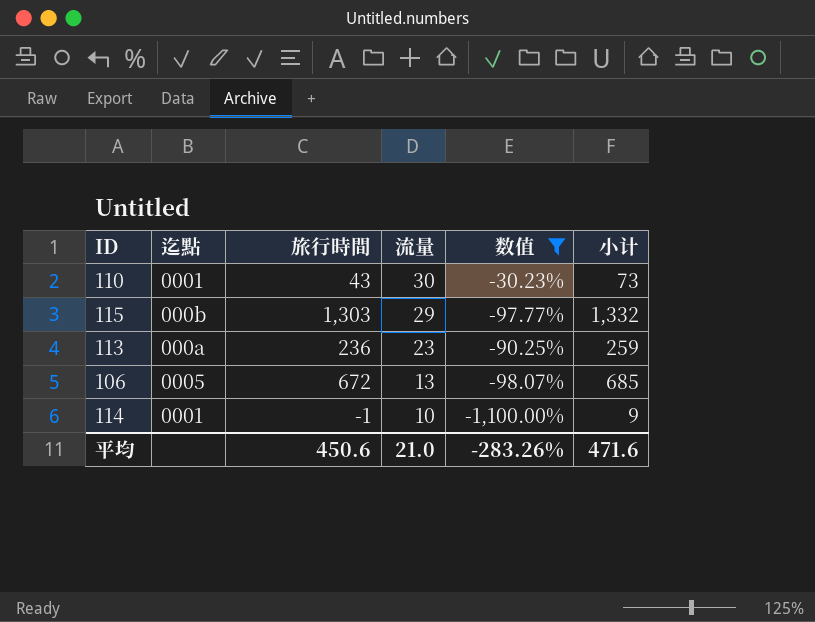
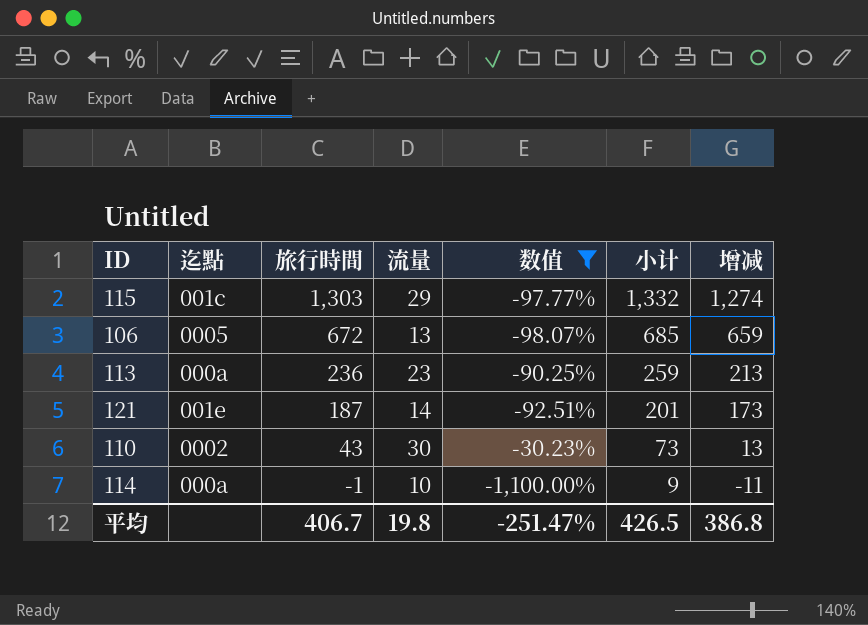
row order: 流量 descending -> 旅行時間 descending
column 增减 | formula: none -> [旅行時間] - [流量]
115 | 迄點: 000b -> 001c
row 121: none -> 001e | 187 | 14 | -92.51% | 201 | 173
110 | 迄點: 0001 -> 0002
114 | 迄點: 0001 -> 000a
平均 | 旅行時間: 450.6 -> 406.7
平均 | 流量: 21.0 -> 19.8
平均 | 数值: -283.26% -> -251.47%
平均 | 小计: 471.6 -> 426.5

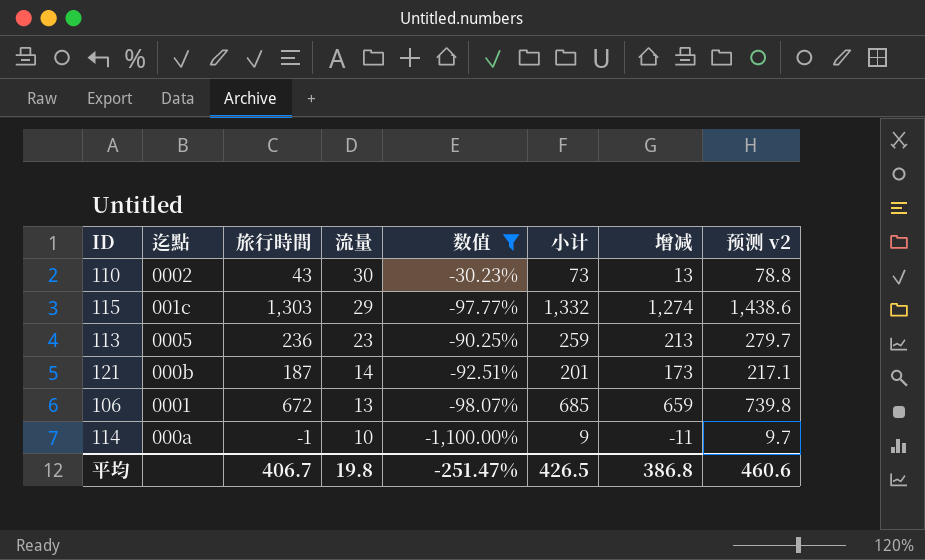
row order: 旅行時間 descending -> 流量 descending
column 预测 v2 | formula: none -> [小计] * 1.08
113 | 迄點: 000a -> 0005
121 | 迄點: 001e -> 000b
106 | 迄點: 0005 -> 0001

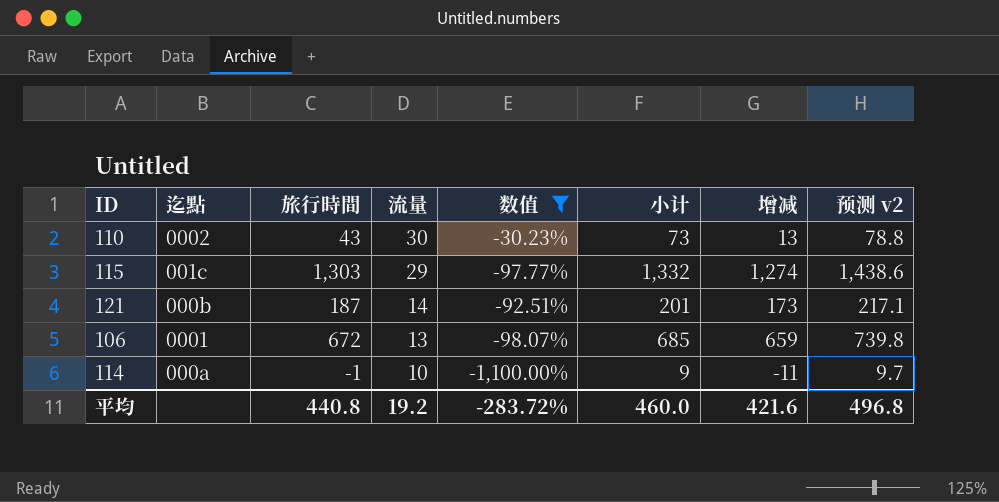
row 113: 0005 | 236 | 23 | -90.25% | 259 | 213 | 279.7 -> none
平均 | 旅行時間: 406.7 -> 440.8
平均 | 流量: 19.8 -> 19.2
平均 | 数值: -251.47% -> -283.72%
平均 | 小计: 426.5 -> 460.0
平均 | 增减: 386.8 -> 421.6
平均 | 预测 v2: 460.6 -> 496.8

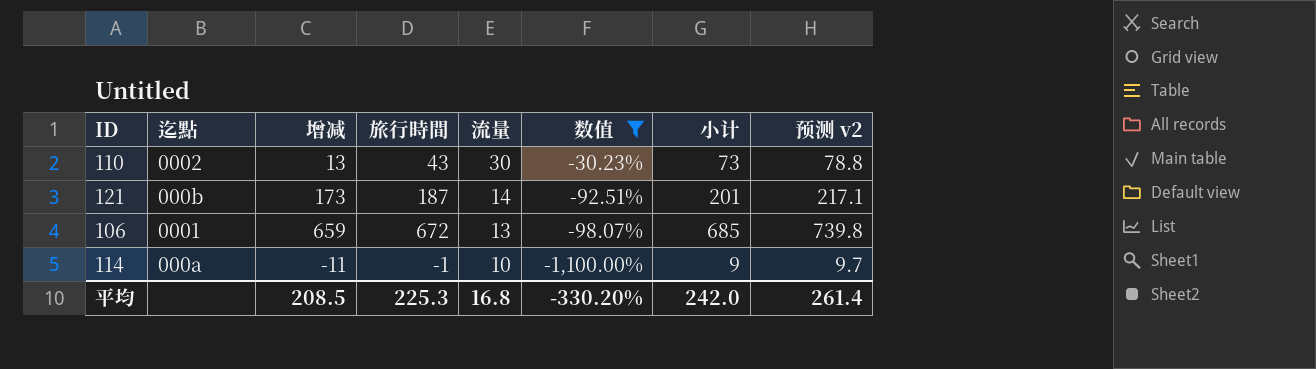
column 增减 | position: 7 -> 3
row 115: 001c | 1,303 | 29 | -97.77% | 1,332 | 1,274 | 1,438.6 -> none
平均 | 增减: 421.6 -> 208.5
平均 | 旅行時間: 440.8 -> 225.3
平均 | 流量: 19.2 -> 16.8
平均 | 数值: -283.72% -> -330.20%
平均 | 小计: 460.0 -> 242.0
平均 | 预测 v2: 496.8 -> 261.4

